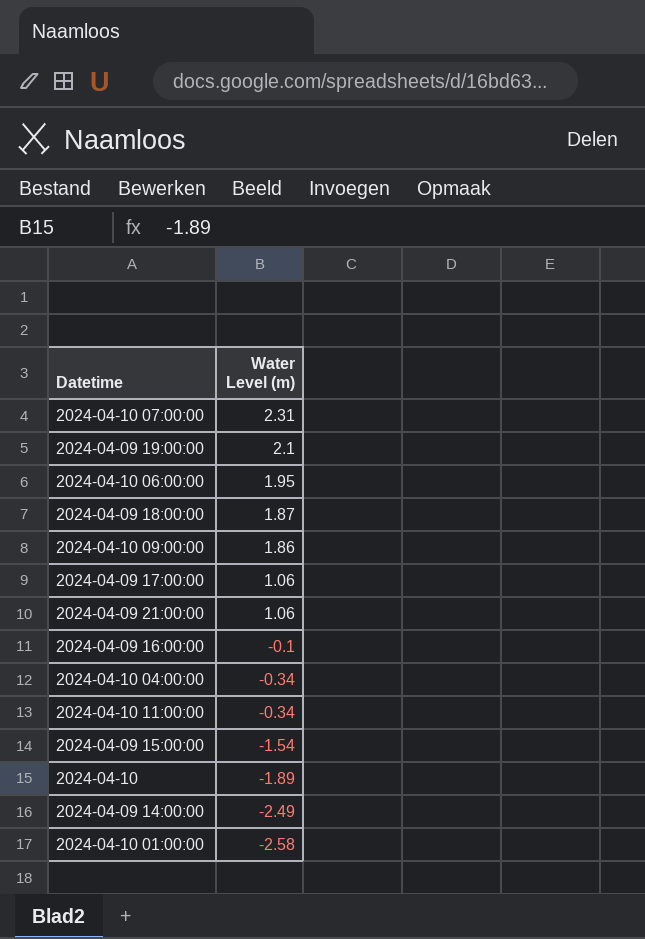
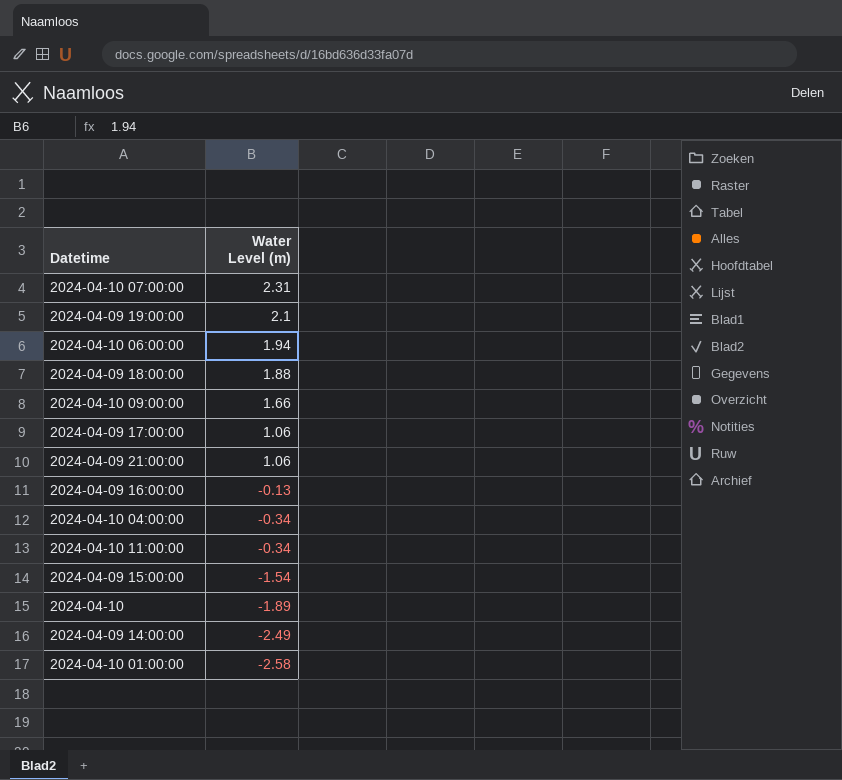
2024-04-10 06:00:00 | Water Level (m): 1.95 -> 1.94
2024-04-09 18:00:00 | Water Level (m): 1.87 -> 1.88
2024-04-10 09:00:00 | Water Level (m): 1.86 -> 1.66
2024-04-09 16:00:00 | Water Level (m): -0.1 -> -0.13

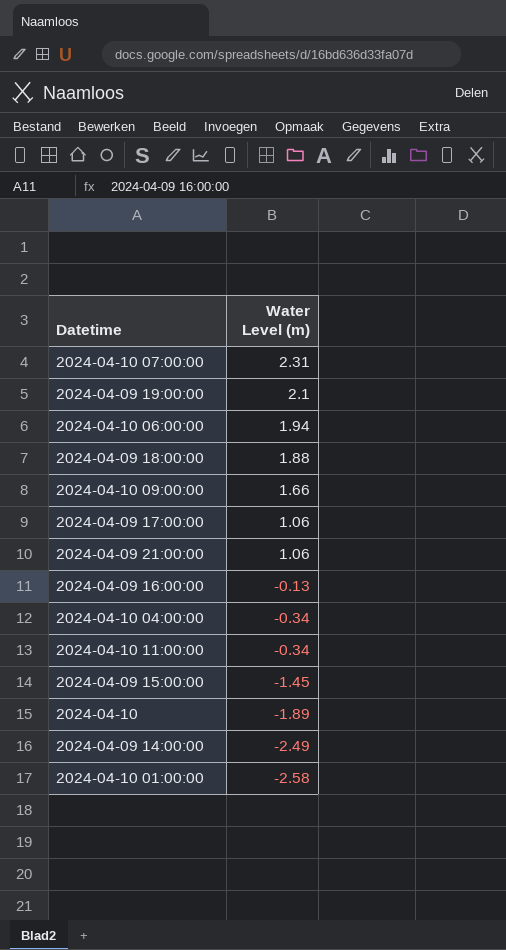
2024-04-09 15:00:00 | Water Level (m): -1.54 -> -1.45

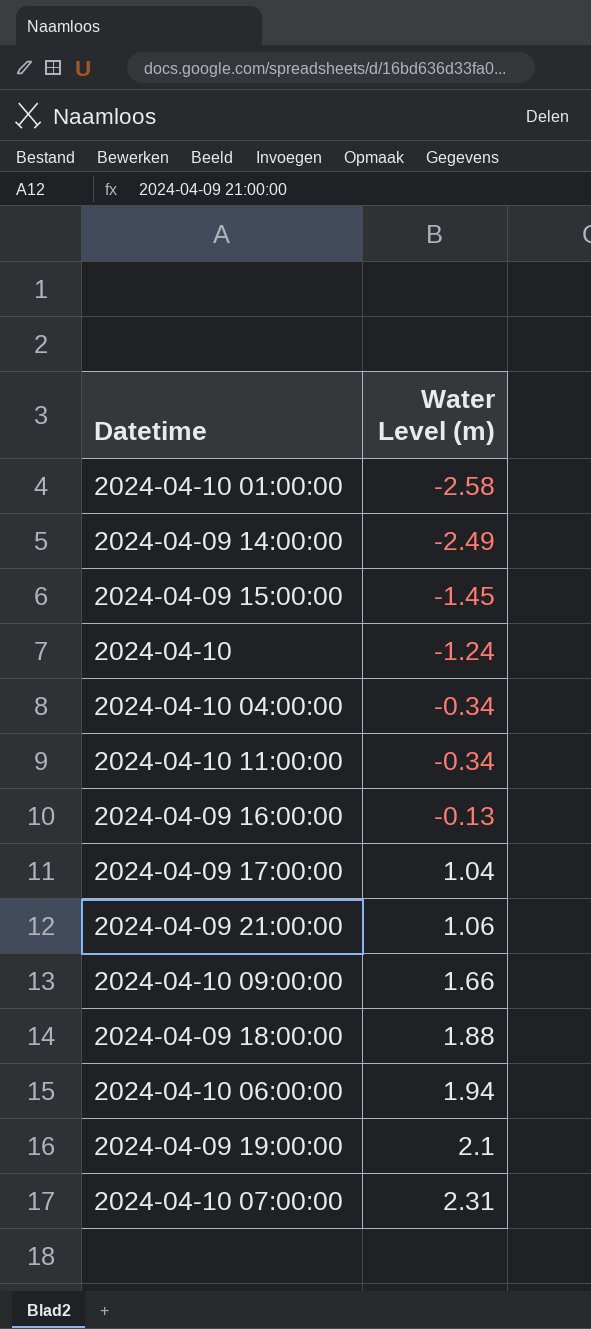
row order: Water Level (m) descending -> Water Level (m) ascending
2024-04-10 | Water Level (m): -1.89 -> -1.24
2024-04-09 17:00:00 | Water Level (m): 1.06 -> 1.04

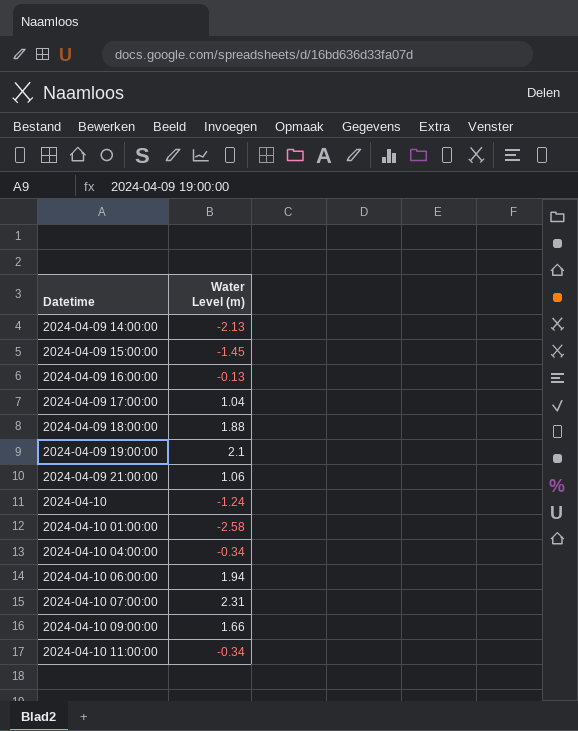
row order: Water Level (m) ascending -> Datetime ascending
2024-04-09 14:00:00 | Water Level (m): -2.49 -> -2.13

